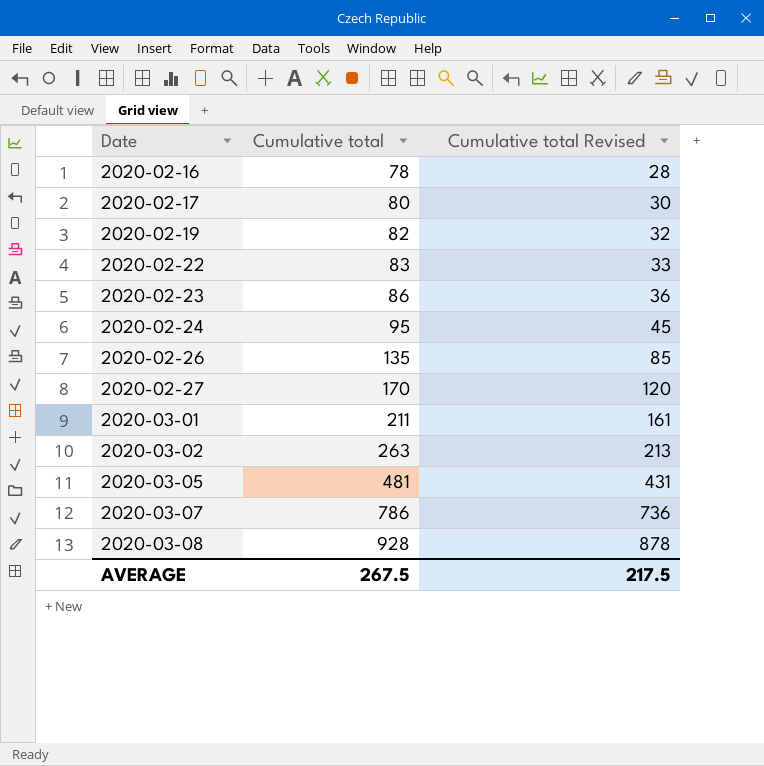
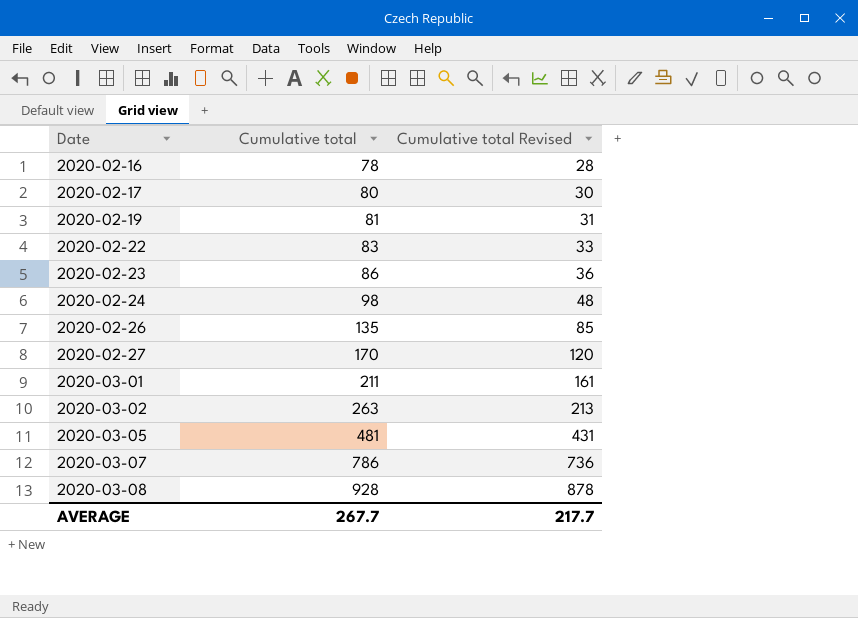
2020-02-19 | Cumulative total: 82 -> 81
2020-02-19 | Cumulative total Revised: 32 -> 31
2020-02-24 | Cumulative total: 95 -> 98
2020-02-24 | Cumulative total Revised: 45 -> 48
AVERAGE | Cumulative total: 267.5 -> 267.7
AVERAGE | Cumulative total Revised: 217.5 -> 217.7

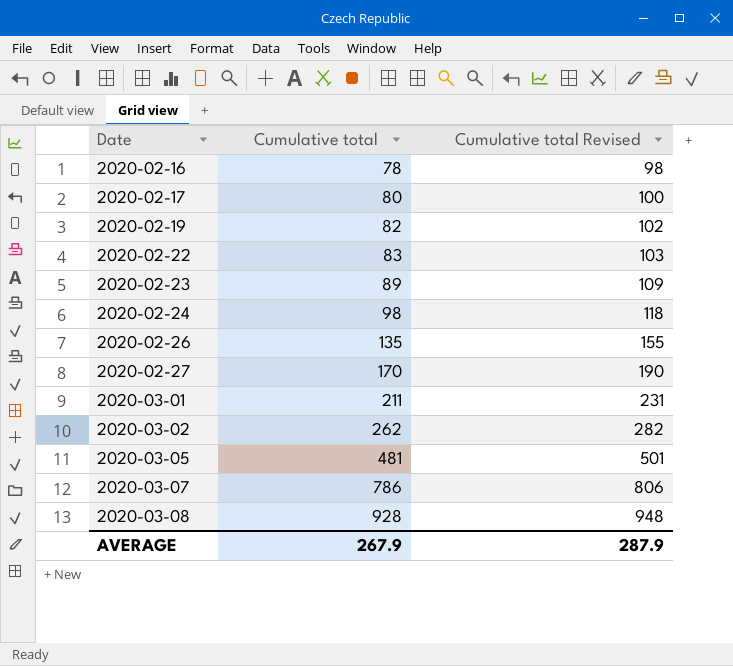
column Cumulative total Revised | formula: [Cumulative total] - 50 -> [Cumulative total] + 20
2020-02-19 | Cumulative total: 81 -> 82
2020-02-23 | Cumulative total: 86 -> 89
2020-03-02 | Cumulative total: 263 -> 262
AVERAGE | Cumulative total: 267.7 -> 267.9
AVERAGE | Cumulative total Revised: 217.7 -> 287.9

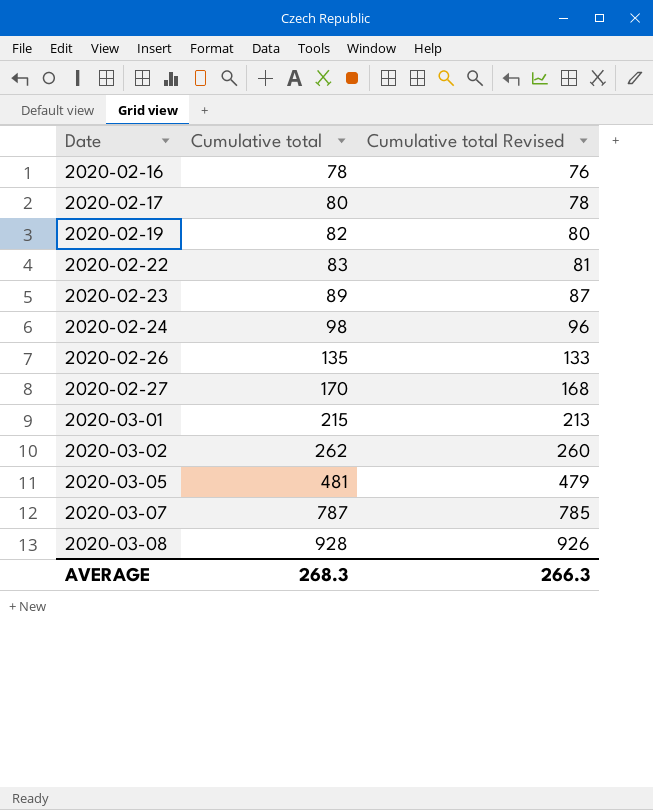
column Cumulative total Revised | formula: [Cumulative total] + 20 -> [Cumulative total] - 2
2020-03-01 | Cumulative total: 211 -> 215
2020-03-07 | Cumulative total: 786 -> 787
AVERAGE | Cumulative total: 267.9 -> 268.3
AVERAGE | Cumulative total Revised: 287.9 -> 266.3

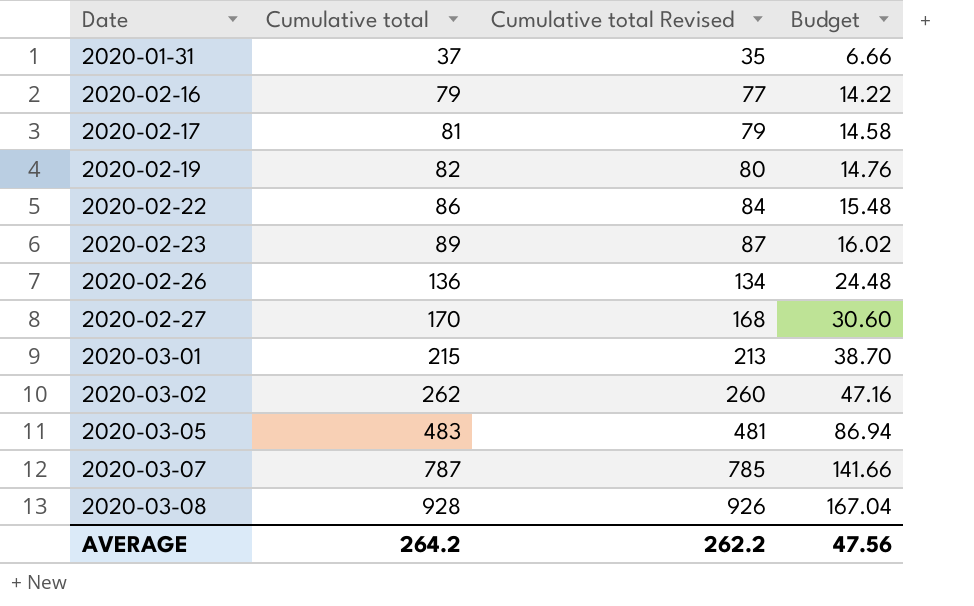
column Budget | formula: none -> [Cumulative total] * 0.18
row 2020-02-24: 98 | 96 -> none
row 2020-01-31: none -> 37 | 35 | 6.66
2020-02-16 | Cumulative total: 78 -> 79
2020-02-16 | Cumulative total Revised: 76 -> 77
2020-02-17 | Cumulative total: 80 -> 81
2020-02-17 | Cumulative total Revised: 78 -> 79
2020-02-22 | Cumulative total: 83 -> 86
2020-02-22 | Cumulative total Revised: 81 -> 84
2020-02-26 | Cumulative total: 135 -> 136
2020-02-26 | Cumulative total Revised: 133 -> 134
2020-03-05 | Cumulative total: 481 -> 483
2020-03-05 | Cumulative total Revised: 479 -> 481
AVERAGE | Cumulative total: 268.3 -> 264.2
AVERAGE | Cumulative total Revised: 266.3 -> 262.2

